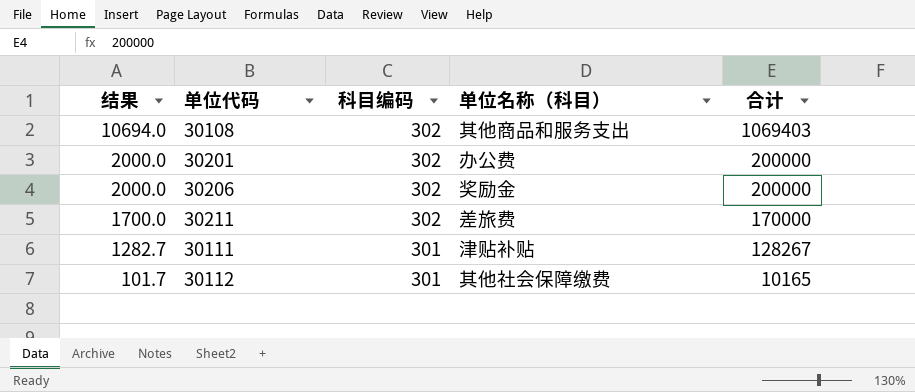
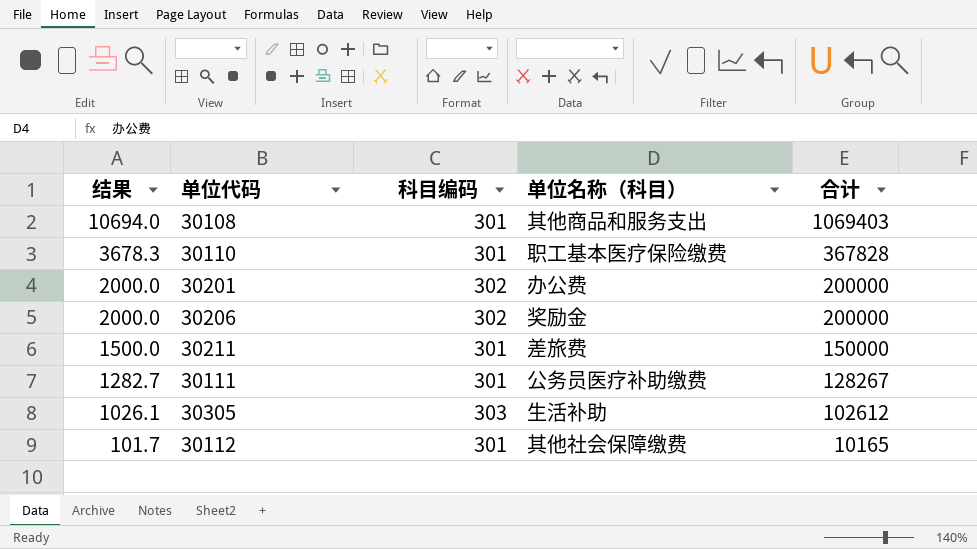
30108 | 科目编码: 302 -> 301
row 30110: none -> 3678.3 | 301 | 职工基本医疗保险缴费 | 367828
30211 | 结果: 1700.0 -> 1500.0
30211 | 科目编码: 302 -> 301
30211 | 合计: 170000 -> 150000
30111 | 单位名称（科目）: 津贴补贴 -> 公务员医疗补助缴费
row 30305: none -> 1026.1 | 303 | 生活补助 | 102612

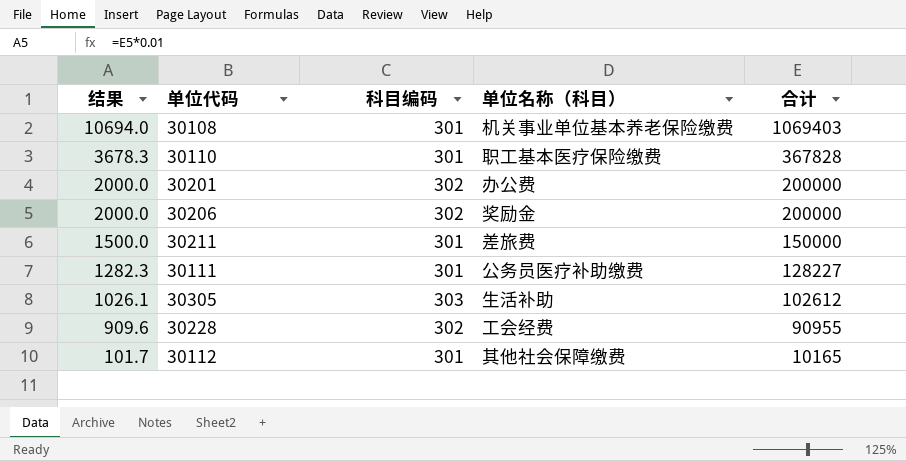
30108 | 单位名称（科目）: 其他商品和服务支出 -> 机关事业单位基本养老保险缴费
30111 | 结果: 1282.7 -> 1282.3
30111 | 合计: 128267 -> 128227
row 30228: none -> 909.6 | 302 | 工会经费 | 90955

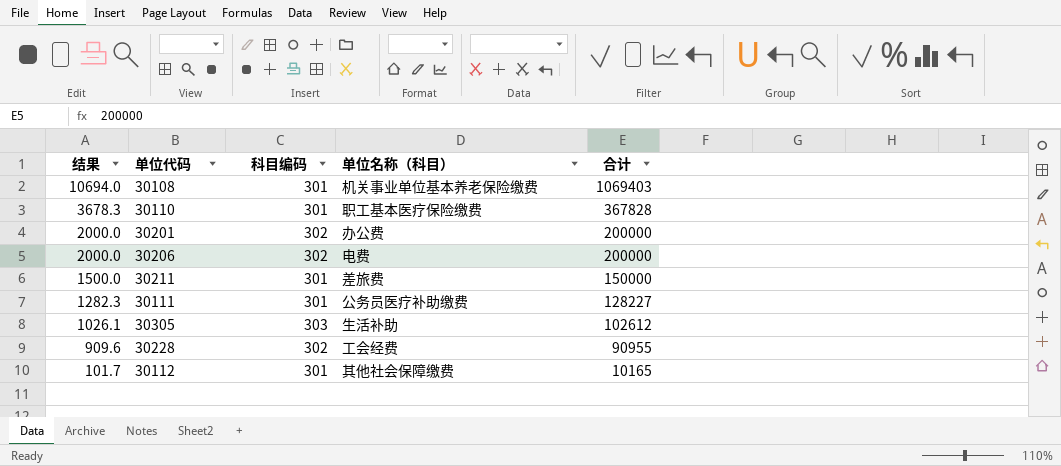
30206 | 单位名称（科目）: 奖励金 -> 电费

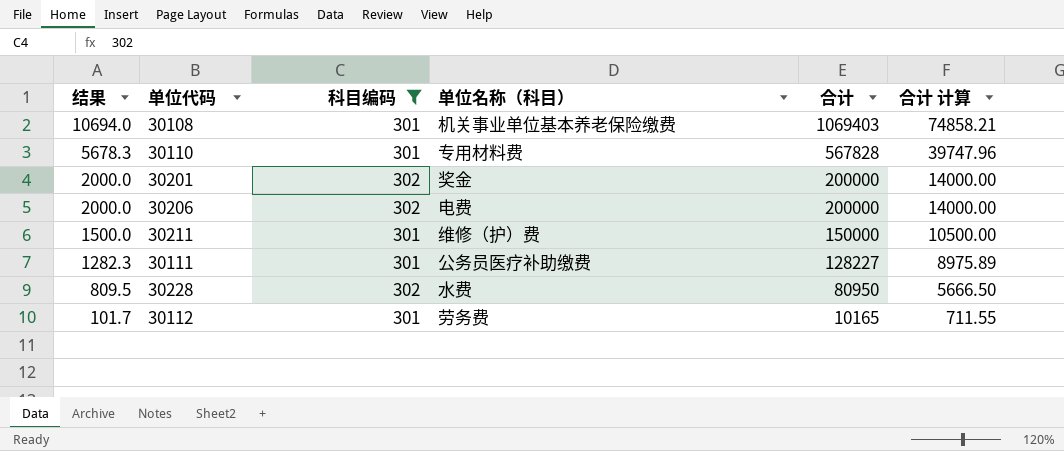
filter: none -> 科目编码 != 303
column 合计 计算 | formula: none -> [合计] * 0.07
30110 | 结果: 3678.3 -> 5678.3
30110 | 单位名称（科目）: 职工基本医疗保险缴费 -> 专用材料费
30110 | 合计: 367828 -> 567828
30201 | 单位名称（科目）: 办公费 -> 奖金
30211 | 单位名称（科目）: 差旅费 -> 维修（护）费
30228 | 结果: 909.6 -> 809.5
30228 | 单位名称（科目）: 工会经费 -> 水费
30228 | 合计: 90955 -> 80950
30112 | 单位名称（科目）: 其他社会保障缴费 -> 劳务费

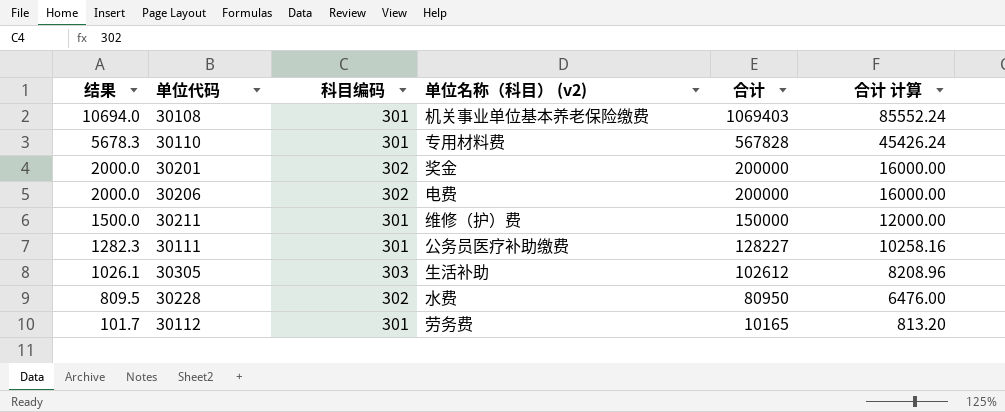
filter: 科目编码 != 303 -> none
column name: 单位名称（科目） -> 单位名称（科目） (v2)
column 合计 计算 | formula: [合计] * 0.07 -> [合计] * 0.08

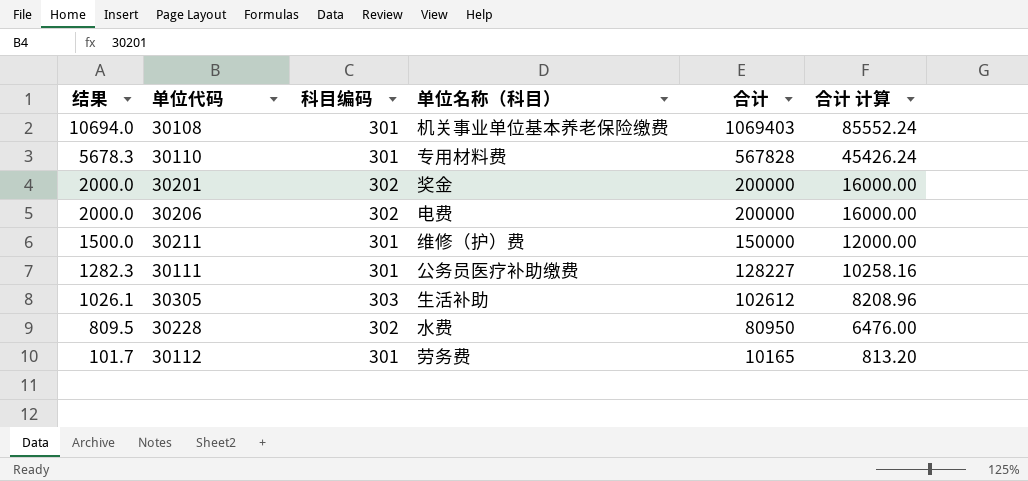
column name: 单位名称（科目） (v2) -> 单位名称（科目）

